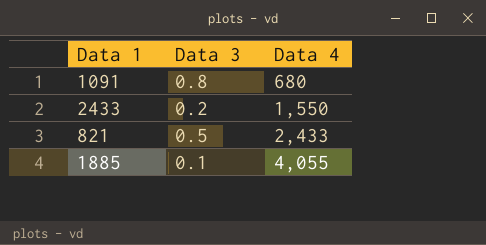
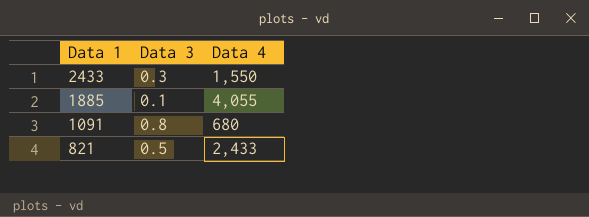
row order: Data 4 ascending -> Data 1 descending
2433 | Data 3: 0.2 -> 0.3

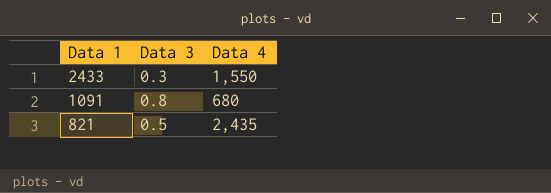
row 1885: 0.1 | 4,055 -> none
821 | Data 4: 2,433 -> 2,435

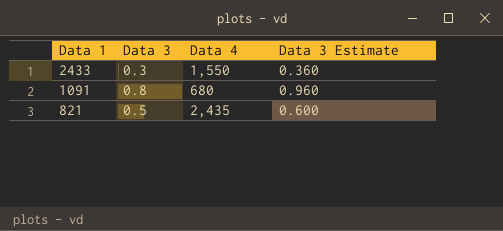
column Data 3 Estimate | formula: none -> [Data 3] * 1.2

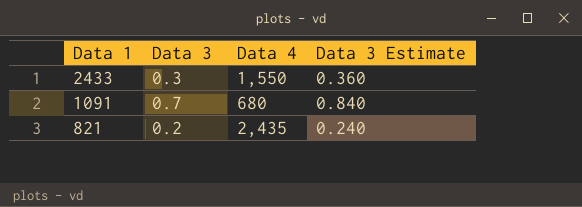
1091 | Data 3: 0.8 -> 0.7
1091 | Data 3 Estimate: 0.960 -> 0.840
821 | Data 3: 0.5 -> 0.2
821 | Data 3 Estimate: 0.600 -> 0.240

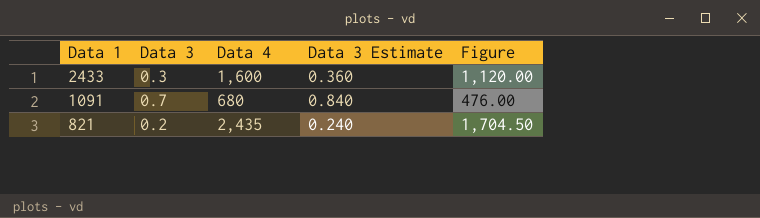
column Figure | formula: none -> [Data 4] * 0.7
2433 | Data 4: 1,550 -> 1,600

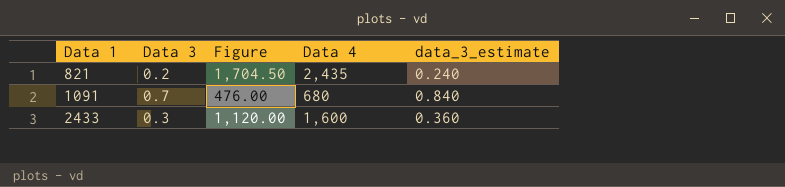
row order: Data 1 descending -> Data 1 ascending
column Figure | position: 5 -> 3
column name: Data 3 Estimate -> data_3_estimate

